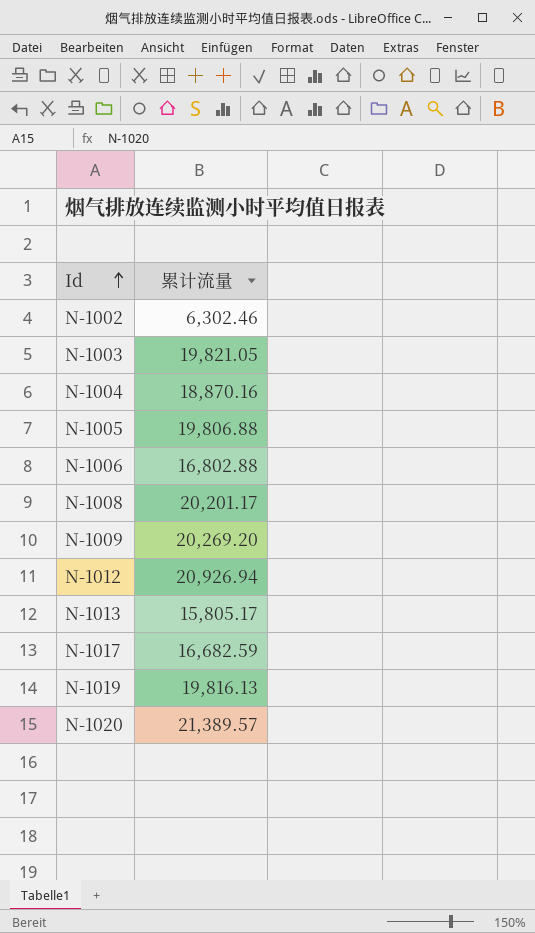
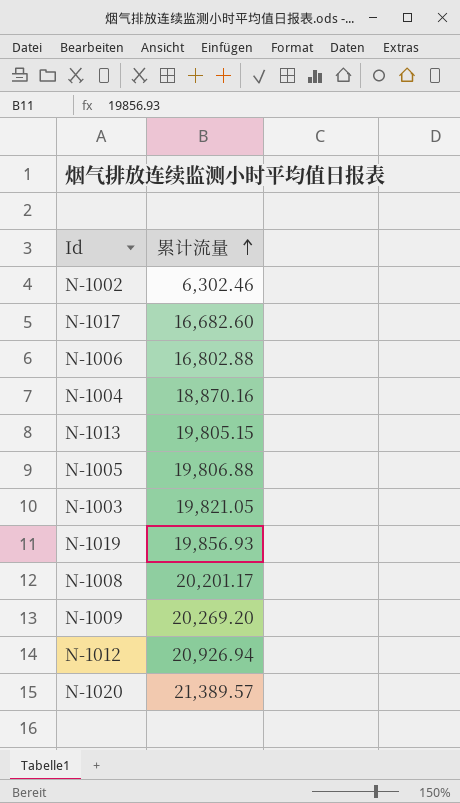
row order: Id ascending -> 累计流量 ascending
N-1017 | 累计流量: 16,682.59 -> 16,682.60
N-1013 | 累计流量: 15,805.17 -> 19,805.15
N-1019 | 累计流量: 19,816.13 -> 19,856.93

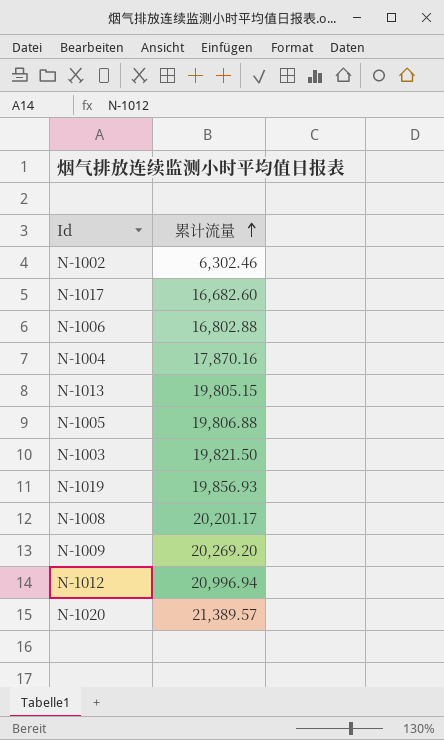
N-1004 | 累计流量: 18,870.16 -> 17,870.16
N-1003 | 累计流量: 19,821.05 -> 19,821.50
N-1012 | 累计流量: 20,926.94 -> 20,996.94

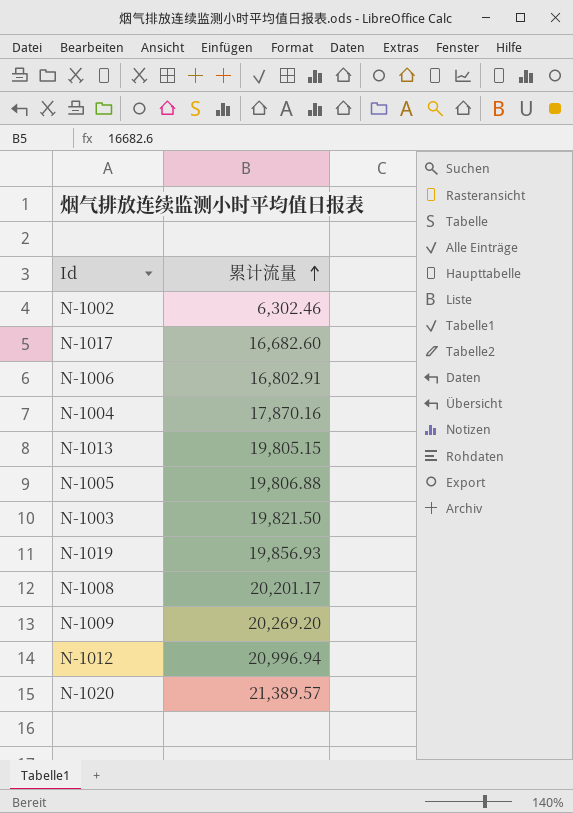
N-1006 | 累计流量: 16,802.88 -> 16,802.91

